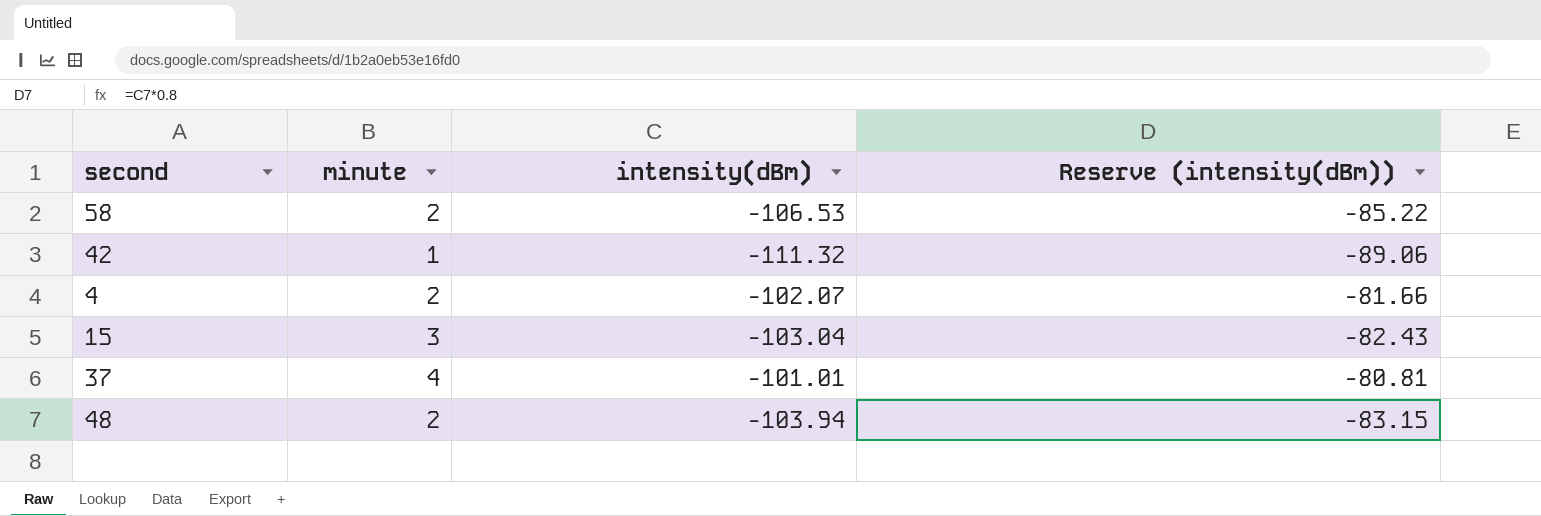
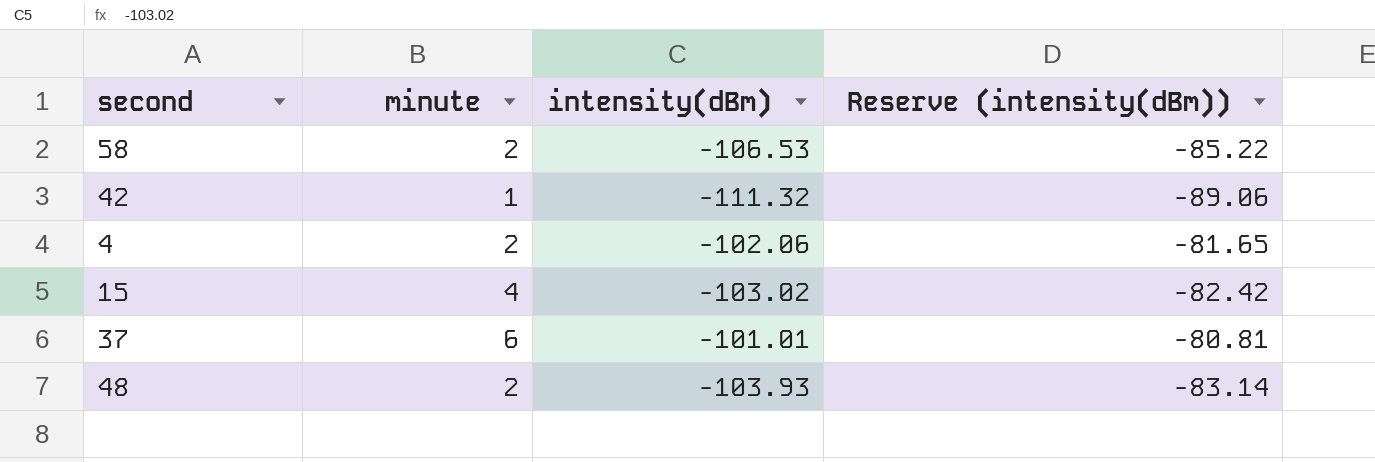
4 | intensity(dBm): -102.07 -> -102.06
4 | Reserve (intensity(dBm)): -81.66 -> -81.65
15 | minute: 3 -> 4
15 | intensity(dBm): -103.04 -> -103.02
15 | Reserve (intensity(dBm)): -82.43 -> -82.42
37 | minute: 4 -> 6
48 | intensity(dBm): -103.94 -> -103.93
48 | Reserve (intensity(dBm)): -83.15 -> -83.14

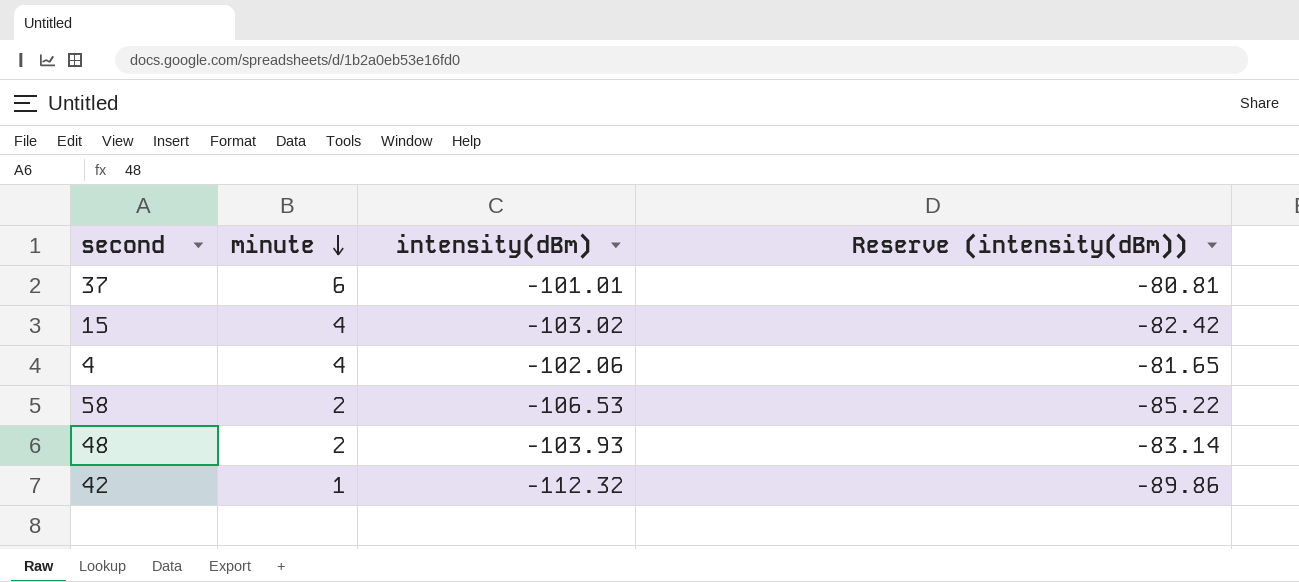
row order: none -> minute descending
4 | minute: 2 -> 4
42 | intensity(dBm): -111.32 -> -112.32
42 | Reserve (intensity(dBm)): -89.06 -> -89.86

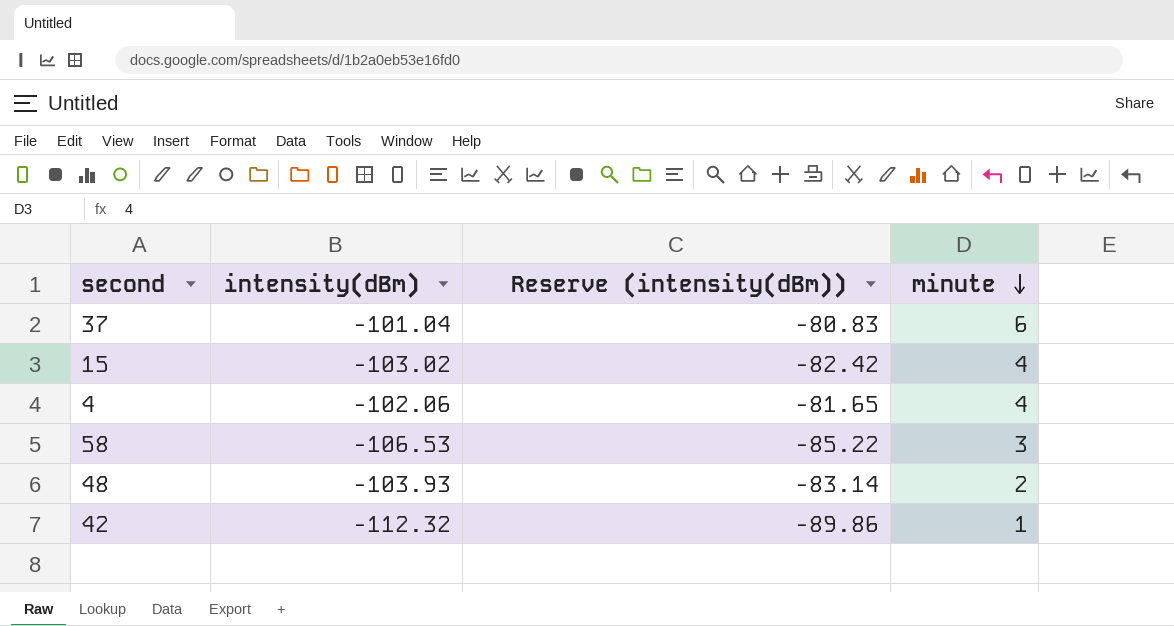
column minute | position: 2 -> 4
37 | intensity(dBm): -101.01 -> -101.04
37 | Reserve (intensity(dBm)): -80.81 -> -80.83
58 | minute: 2 -> 3

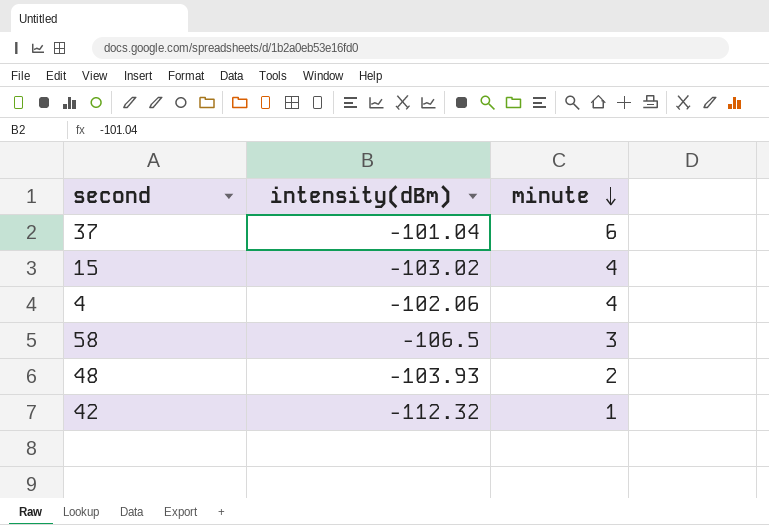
column Reserve (intensity(dBm)) | formula: [intensity(dBm)] * 0.8 -> none
58 | intensity(dBm): -106.53 -> -106.5

